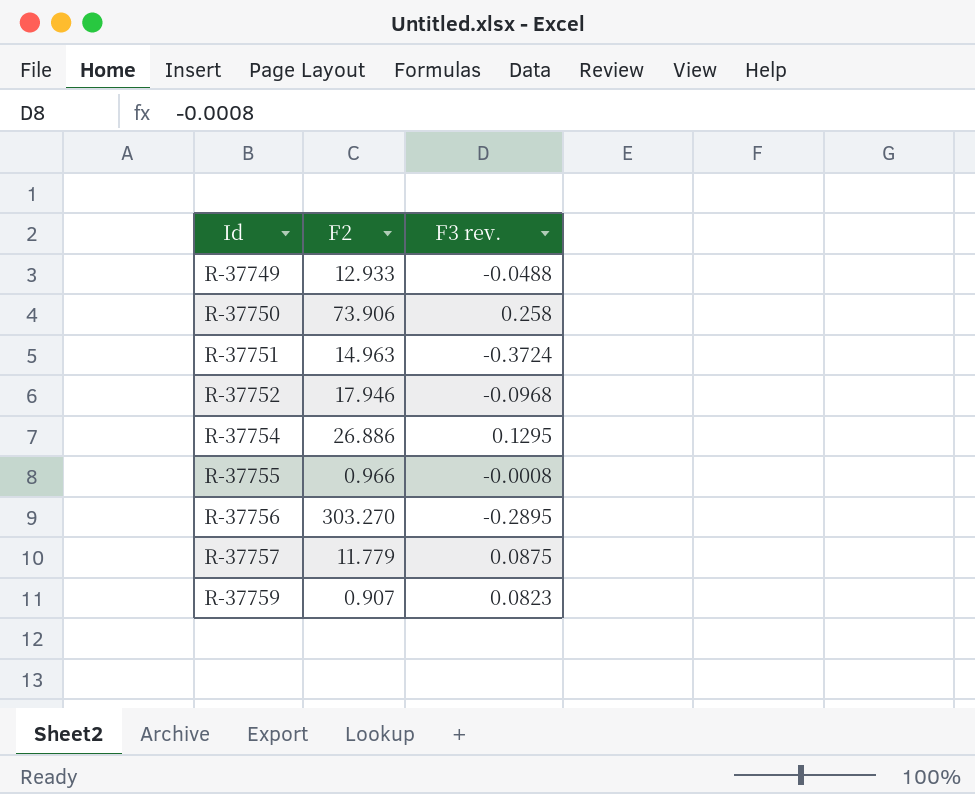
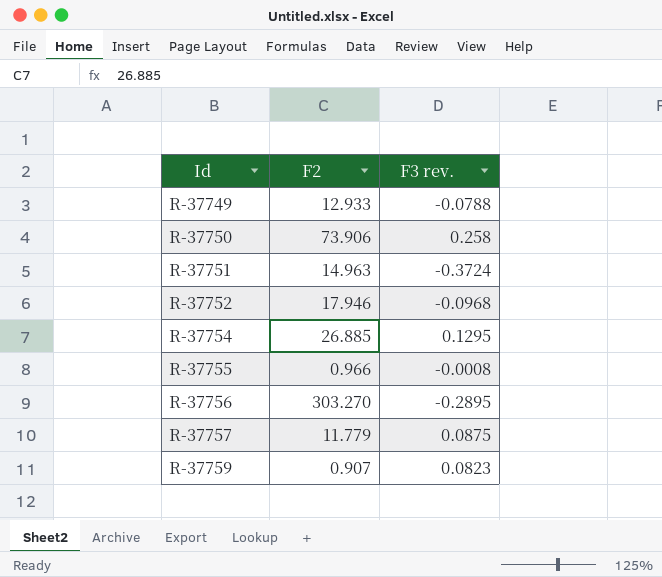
R-37749 | F3 rev.: -0.0488 -> -0.0788
R-37754 | F2: 26.886 -> 26.885

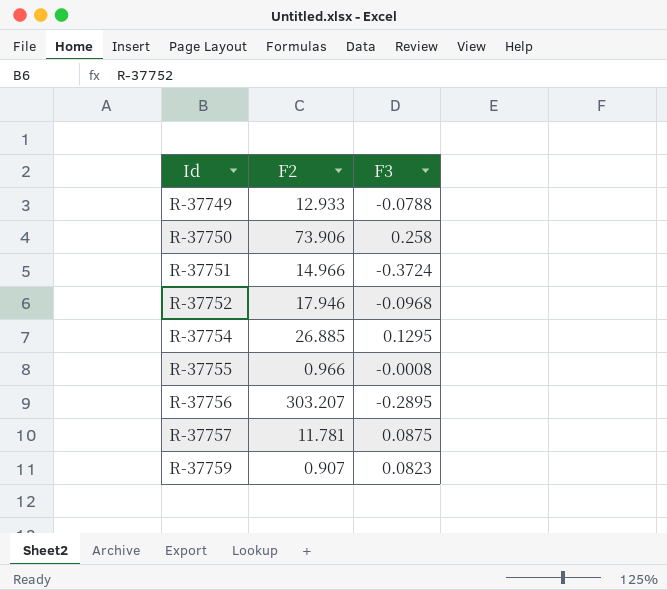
column name: F3 rev. -> F3
R-37751 | F2: 14.963 -> 14.966
R-37756 | F2: 303.270 -> 303.207
R-37757 | F2: 11.779 -> 11.781

